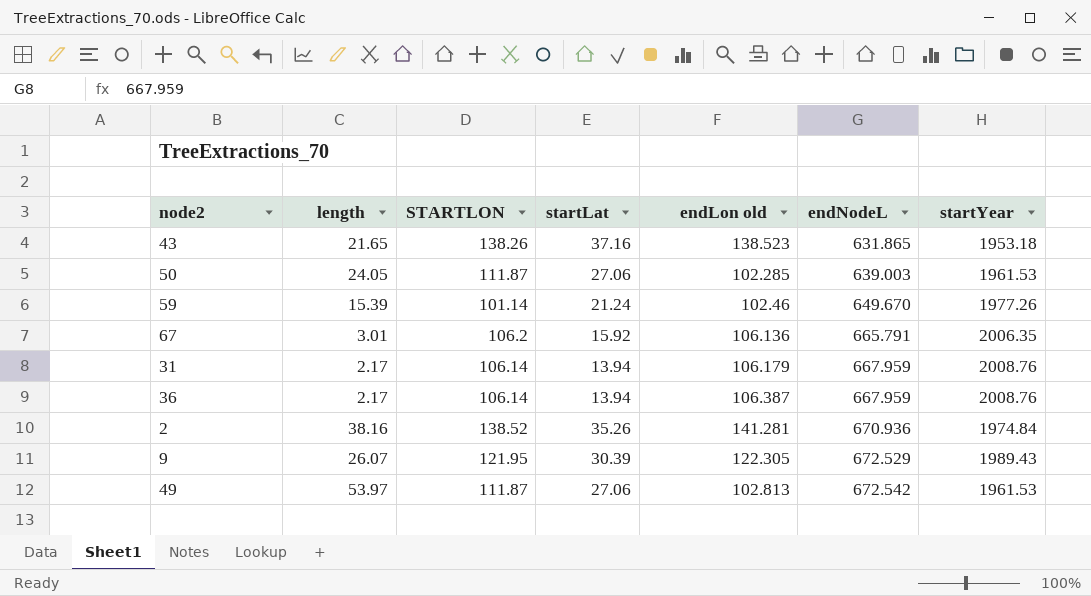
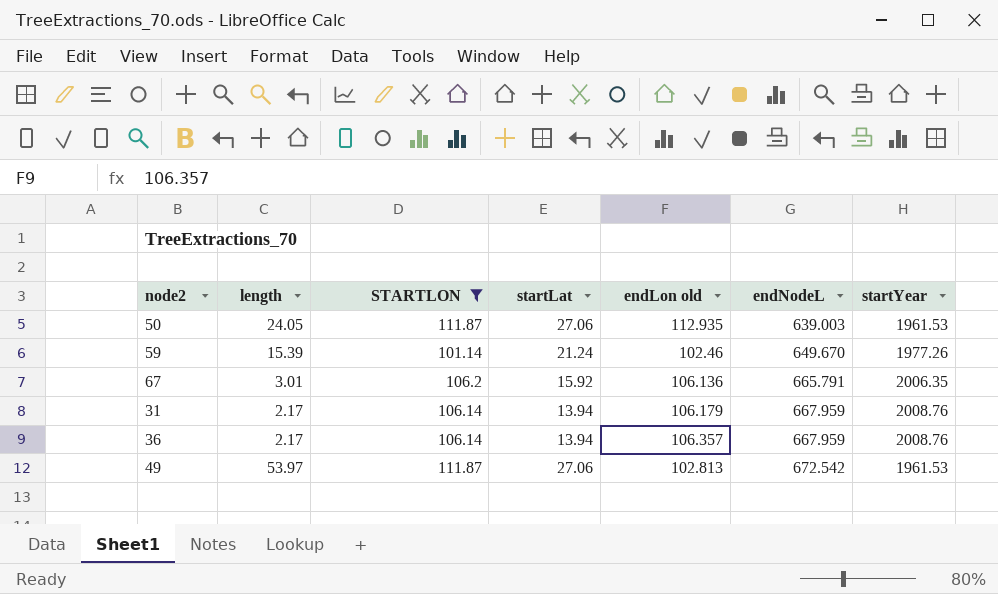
filter: none -> STARTLON <= 111.87
50 | endLon old: 102.285 -> 112.935
36 | endLon old: 106.387 -> 106.357

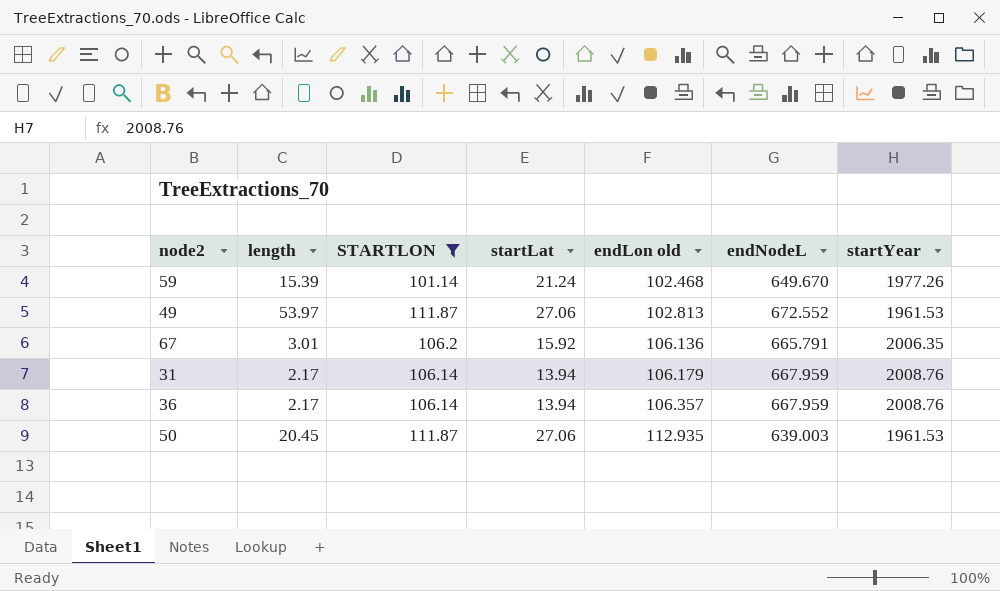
row order: endNodeL ascending -> endLon old ascending
59 | endLon old: 102.46 -> 102.468
49 | endNodeL: 672.542 -> 672.552
50 | length: 24.05 -> 20.45

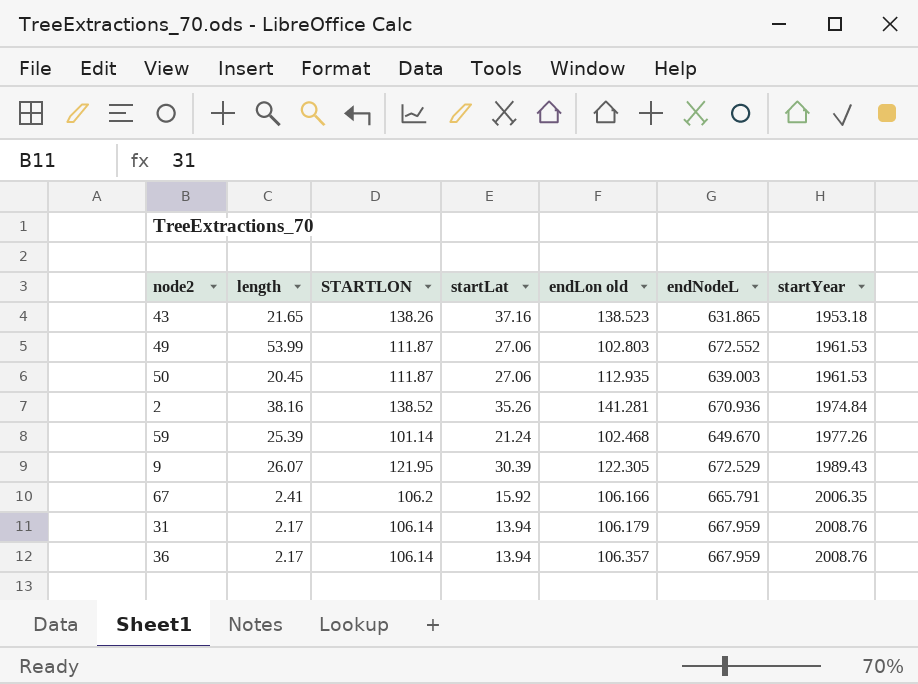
filter: STARTLON <= 111.87 -> none
row order: endLon old ascending -> startYear ascending
49 | length: 53.97 -> 53.99
49 | endLon old: 102.813 -> 102.803
59 | length: 15.39 -> 25.39
67 | length: 3.01 -> 2.41
67 | endLon old: 106.136 -> 106.166

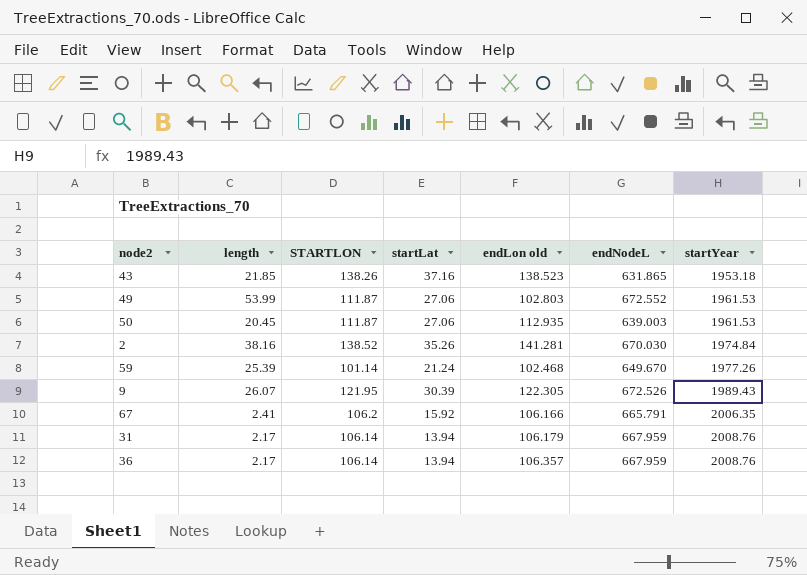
43 | length: 21.65 -> 21.85
2 | endNodeL: 670.936 -> 670.030
9 | endNodeL: 672.529 -> 672.526

